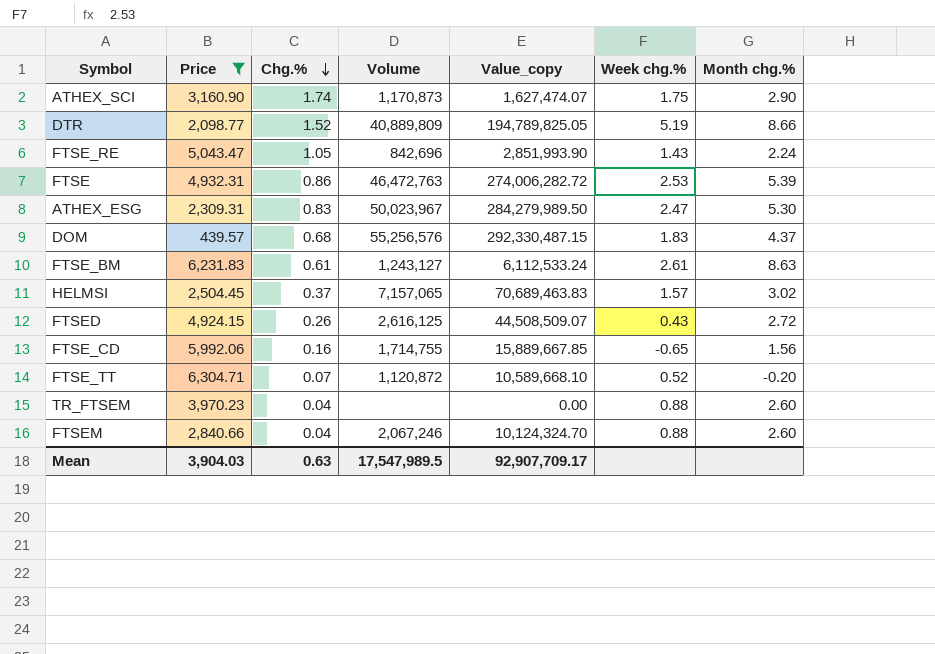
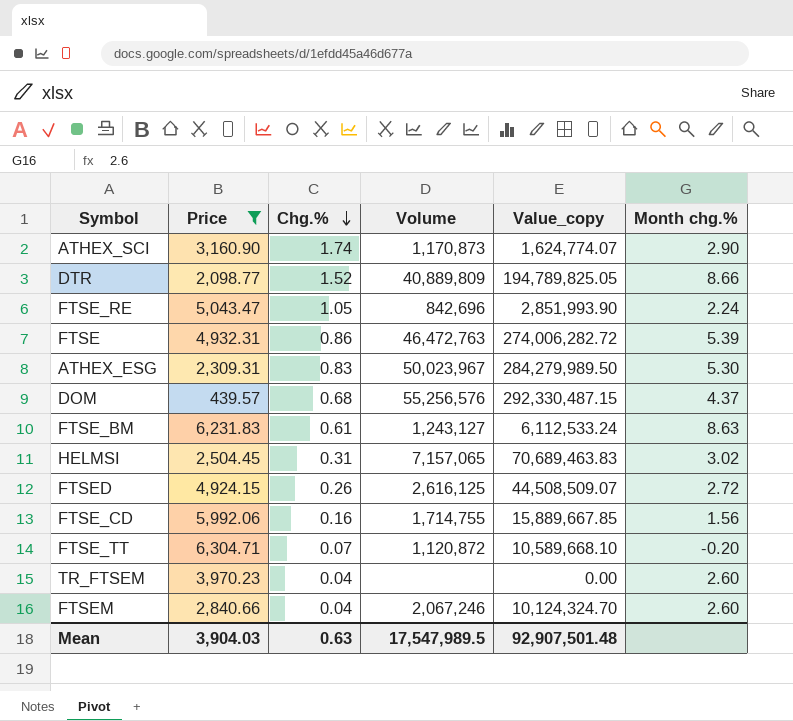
column Week chg.% | position: 6 -> none
ATHEX_SCI | Value_copy: 1,627,474.07 -> 1,624,774.07
HELMSI | Chg.%: 0.37 -> 0.31
Mean | Value_copy: 92,907,709.17 -> 92,907,501.48

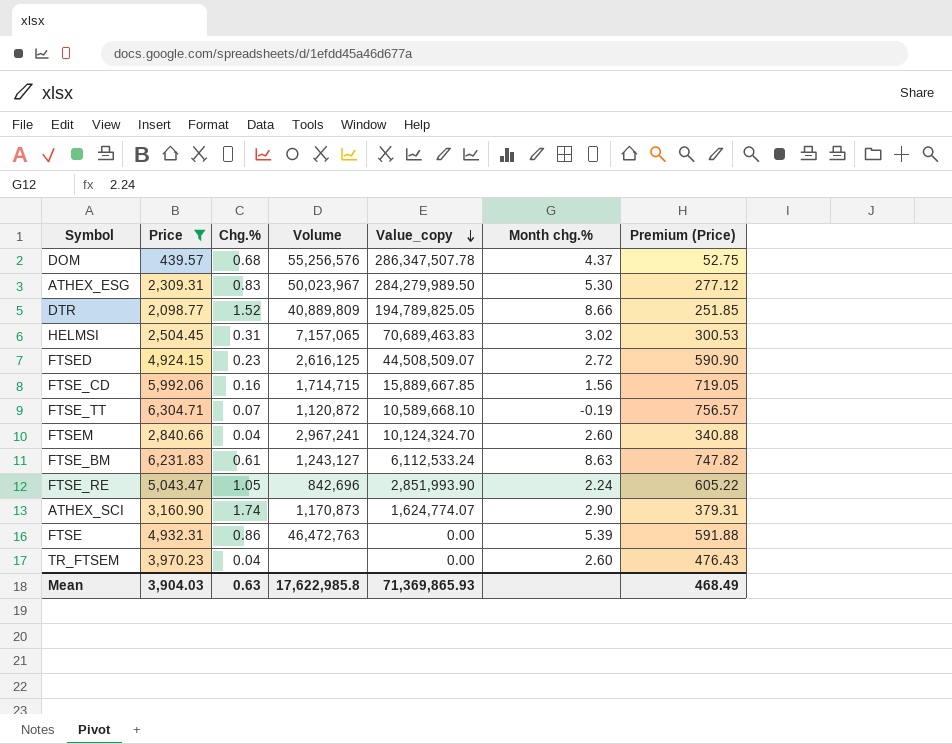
row order: Chg.% descending -> Value_copy descending
column Premium (Price) | formula: none -> [Price] * 0.12
DOM | Value_copy: 292,330,487.15 -> 286,347,507.78
FTSED | Chg.%: 0.26 -> 0.23
FTSE_CD | Volume: 1,714,755 -> 1,714,715
FTSE_TT | Month chg.%: -0.20 -> -0.19
FTSEM | Volume: 2,067,246 -> 2,967,241
FTSE | Value_copy: 274,006,282.72 -> 0.00
Mean | Volume: 17,547,989.5 -> 17,622,985.8
Mean | Value_copy: 92,907,501.48 -> 71,369,865.93

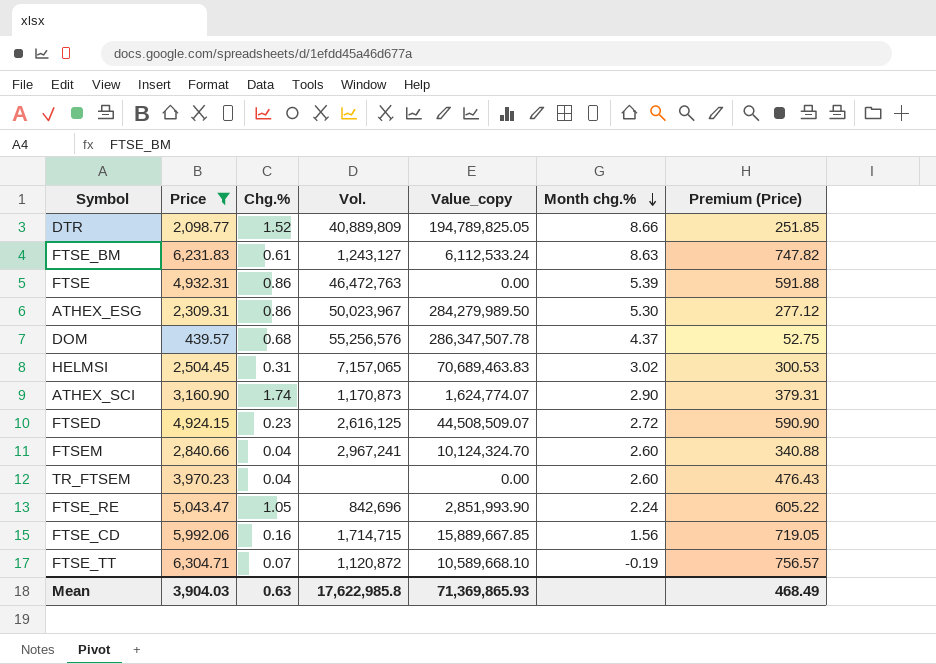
row order: Value_copy descending -> Month chg.% descending
column name: Volume -> Vol.
ATHEX_ESG | Chg.%: 0.83 -> 0.86

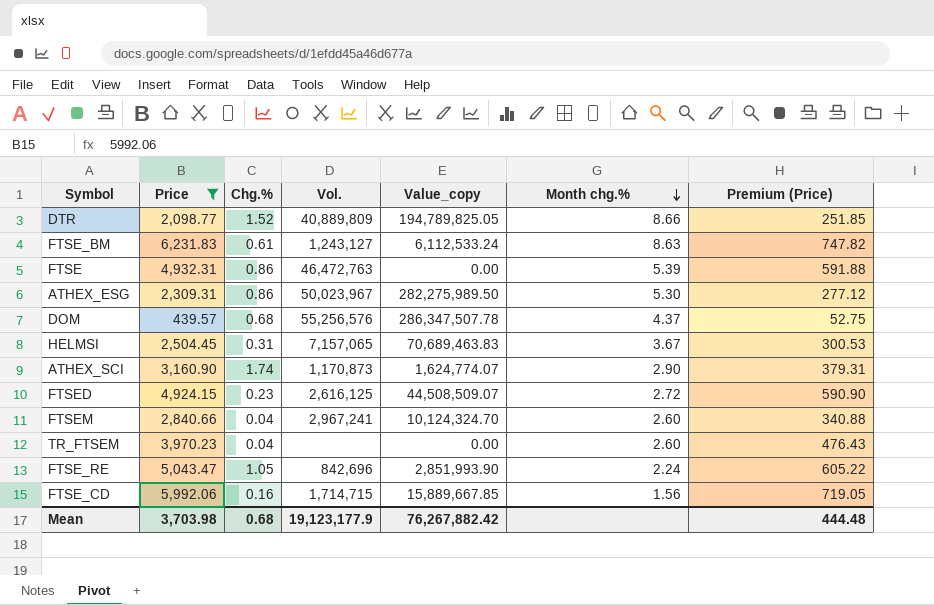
row FTSE_TT: 6,304.71 | 0.07 | 1,120,872 | 10,589,668.10 | -0.19 | 756.57 -> none
ATHEX_ESG | Value_copy: 284,279,989.50 -> 282,275,989.50
HELMSI | Month chg.%: 3.02 -> 3.67
Mean | Price: 3,904.03 -> 3,703.98
Mean | Chg.%: 0.63 -> 0.68
Mean | Vol.: 17,622,985.8 -> 19,123,177.9
Mean | Value_copy: 71,369,865.93 -> 76,267,882.42
Mean | Premium (Price): 468.49 -> 444.48

